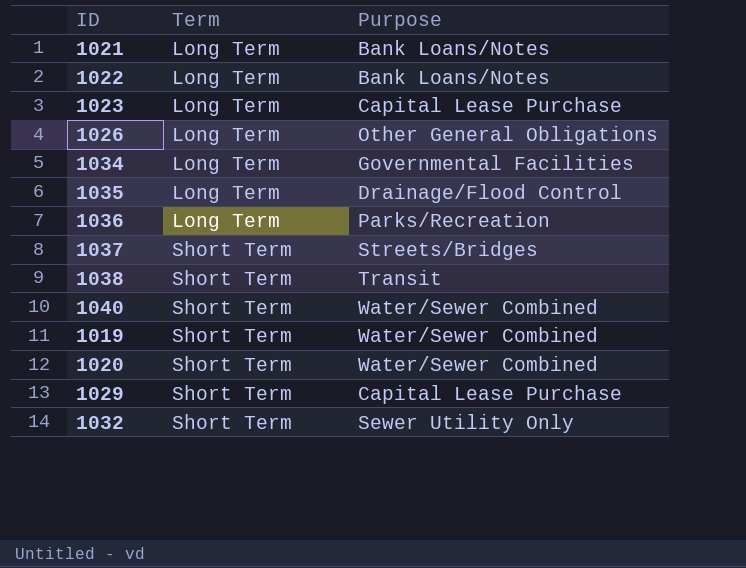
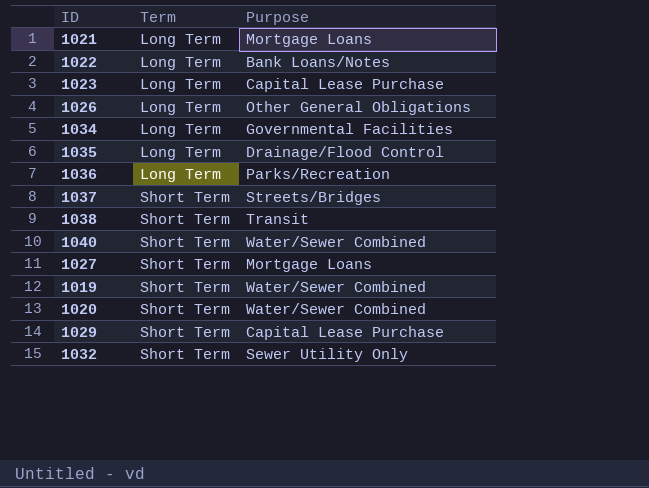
1021 | Purpose: Bank Loans/Notes -> Mortgage Loans
row 1027: none -> Short Term | Mortgage Loans

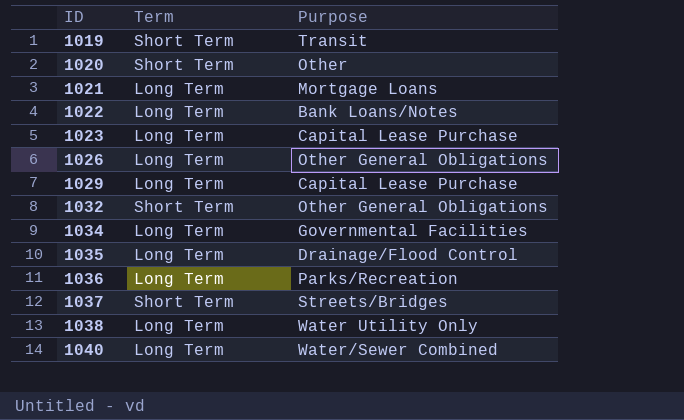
row order: Term ascending -> ID ascending
row 1027: Short Term | Mortgage Loans -> none
1019 | Purpose: Water/Sewer Combined -> Transit
1020 | Purpose: Water/Sewer Combined -> Other
1029 | Term: Short Term -> Long Term
1032 | Purpose: Sewer Utility Only -> Other General Obligations
1038 | Term: Short Term -> Long Term
1038 | Purpose: Transit -> Water Utility Only
1040 | Term: Short Term -> Long Term

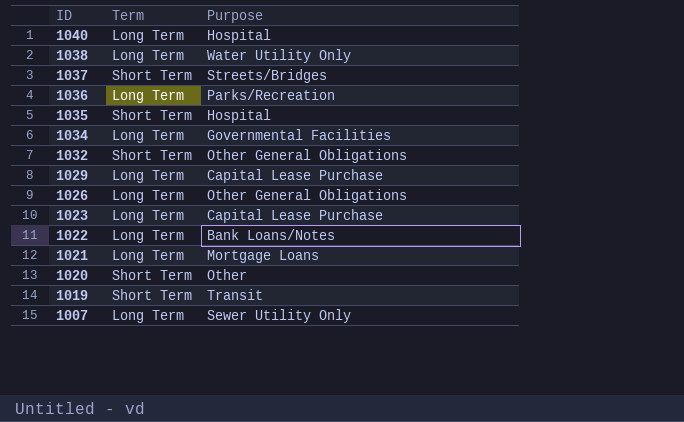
row order: ID ascending -> ID descending
1040 | Purpose: Water/Sewer Combined -> Hospital
1035 | Term: Long Term -> Short Term
1035 | Purpose: Drainage/Flood Control -> Hospital
row 1007: none -> Long Term | Sewer Utility Only

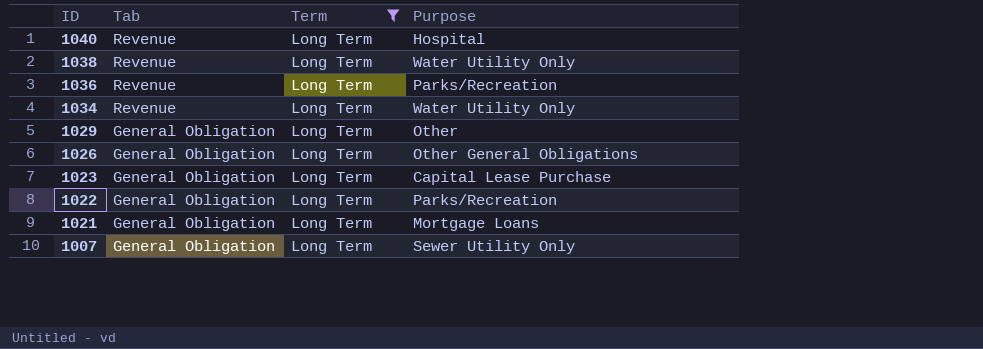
filter: none -> Term = Long Term
column Tab | position: none -> 2
1034 | Purpose: Governmental Facilities -> Water Utility Only
1029 | Purpose: Capital Lease Purchase -> Other
1022 | Purpose: Bank Loans/Notes -> Parks/Recreation

